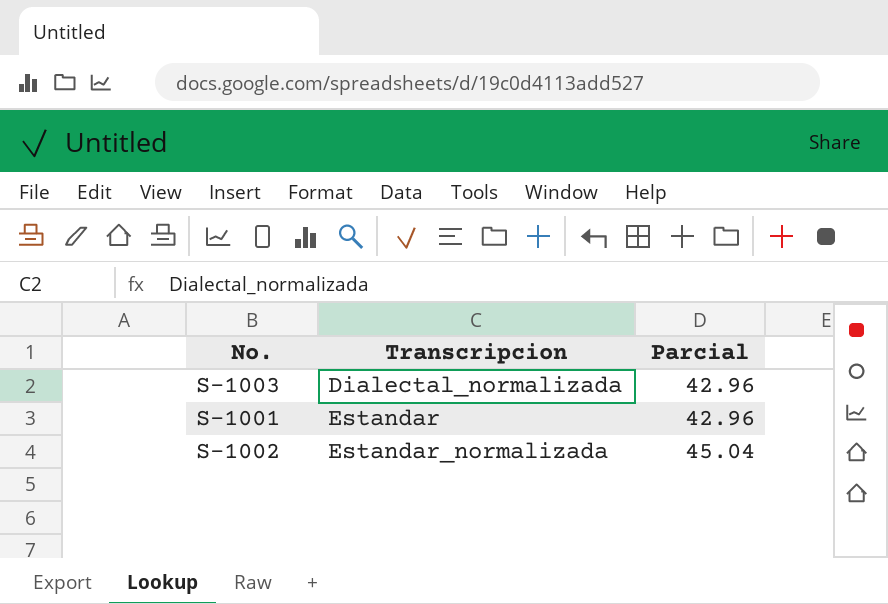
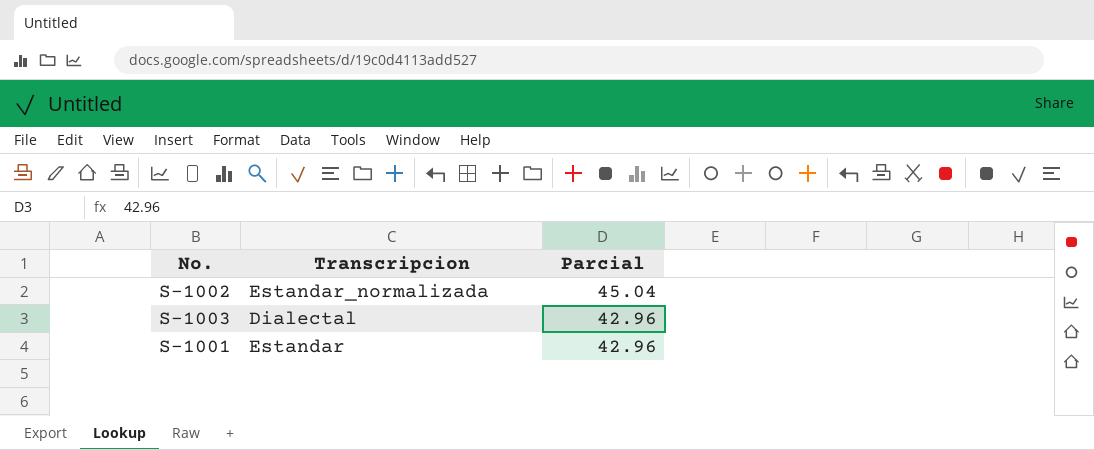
row order: Transcripcion ascending -> Parcial descending
S-1003 | Transcripcion: Dialectal_normalizada -> Dialectal

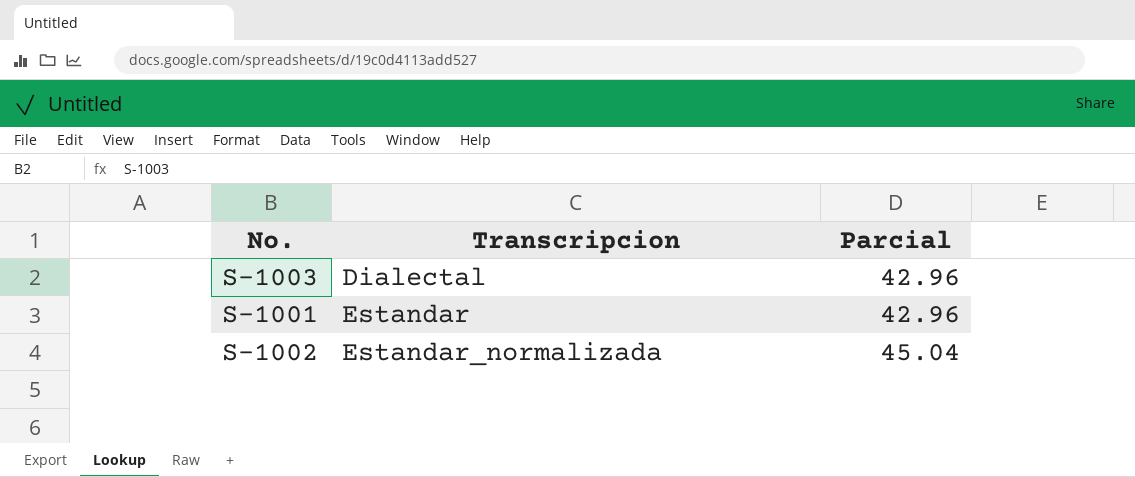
row order: Parcial descending -> Transcripcion ascending

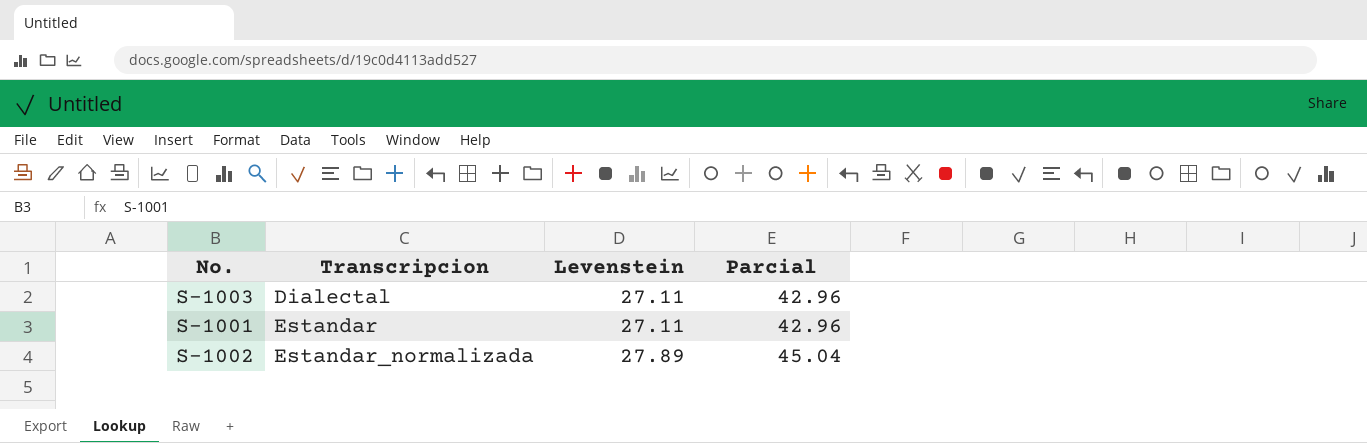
column Levenstein | position: none -> 3

